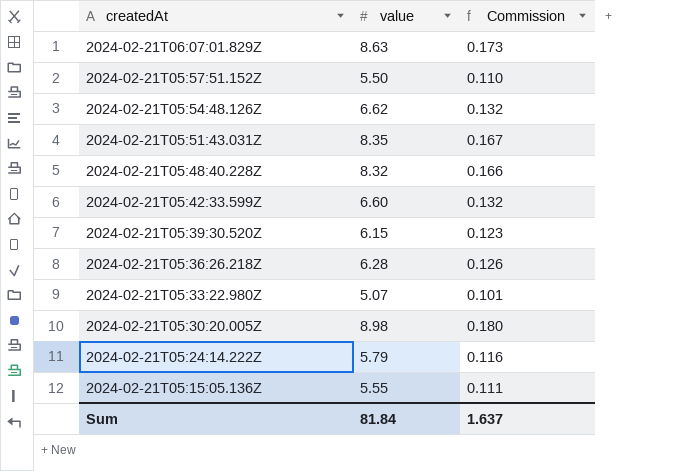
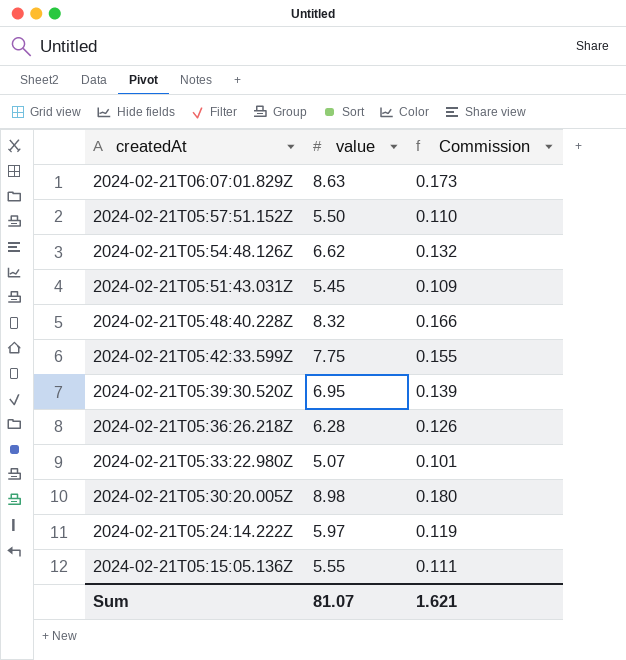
2024-02-21T05:51:43.031Z | value: 8.35 -> 5.45
2024-02-21T05:51:43.031Z | Commission: 0.167 -> 0.109
2024-02-21T05:42:33.599Z | value: 6.60 -> 7.75
2024-02-21T05:42:33.599Z | Commission: 0.132 -> 0.155
2024-02-21T05:39:30.520Z | value: 6.15 -> 6.95
2024-02-21T05:39:30.520Z | Commission: 0.123 -> 0.139
2024-02-21T05:24:14.222Z | value: 5.79 -> 5.97
2024-02-21T05:24:14.222Z | Commission: 0.116 -> 0.119
Sum | value: 81.84 -> 81.07
Sum | Commission: 1.637 -> 1.621

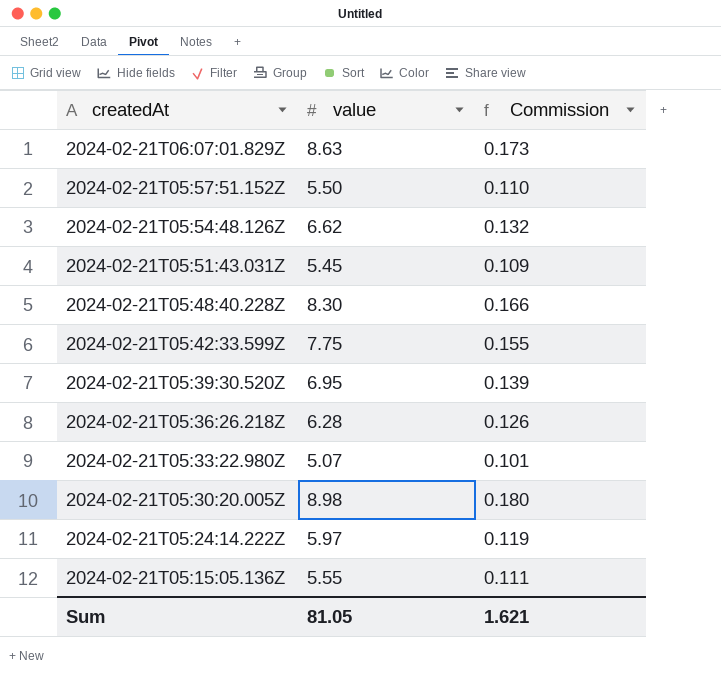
2024-02-21T05:48:40.228Z | value: 8.32 -> 8.30
Sum | value: 81.07 -> 81.05

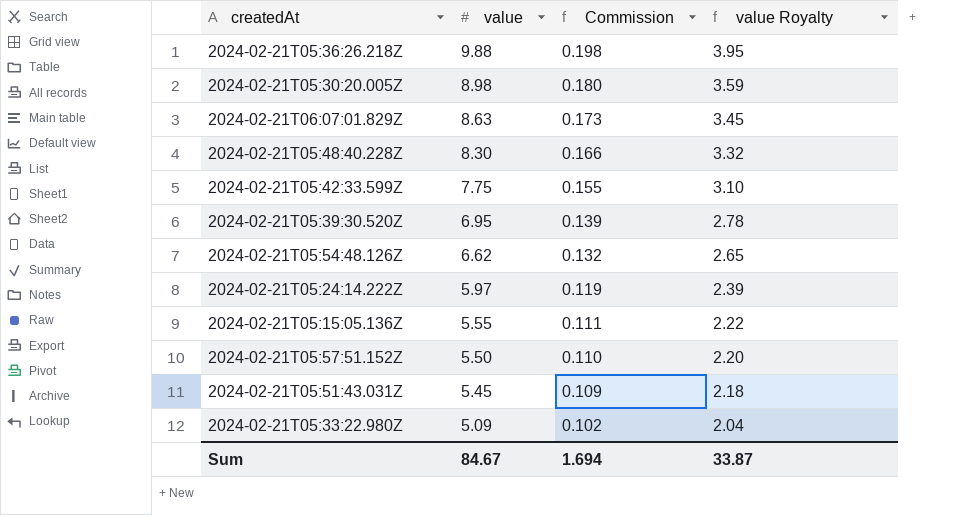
row order: createdAt descending -> value descending
column value Royalty | formula: none -> [value] * 0.4
2024-02-21T05:36:26.218Z | value: 6.28 -> 9.88
2024-02-21T05:36:26.218Z | Commission: 0.126 -> 0.198
2024-02-21T05:33:22.980Z | value: 5.07 -> 5.09
2024-02-21T05:33:22.980Z | Commission: 0.101 -> 0.102
Sum | value: 81.05 -> 84.67
Sum | Commission: 1.621 -> 1.694

